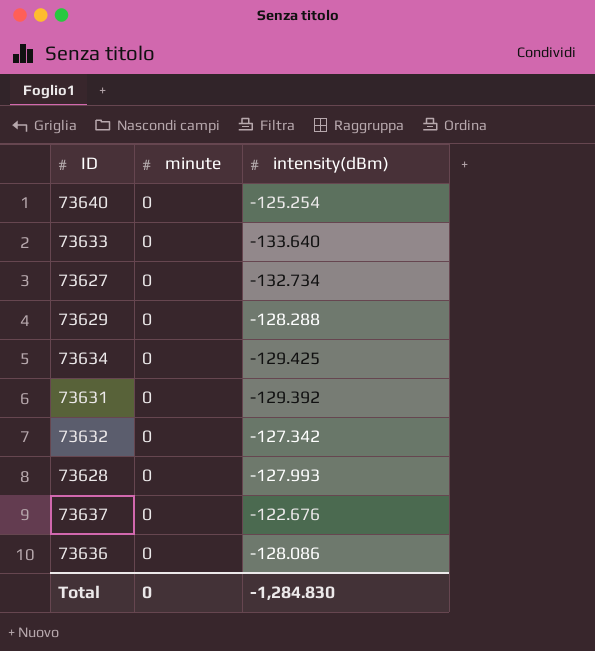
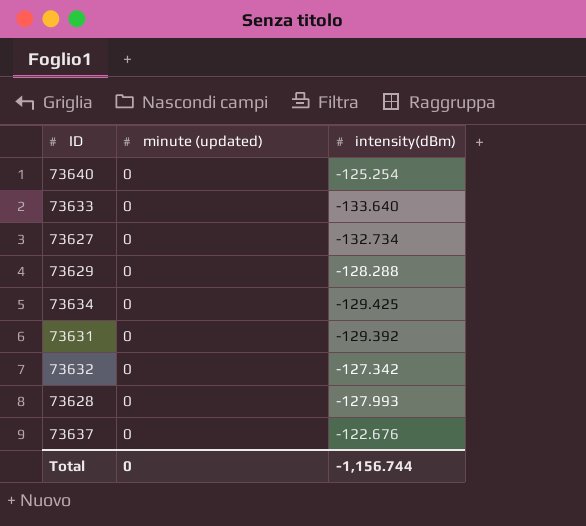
column name: minute -> minute (updated)
row 73636: 0 | -128.086 -> none
Total | intensity(dBm): -1,284.830 -> -1,156.744

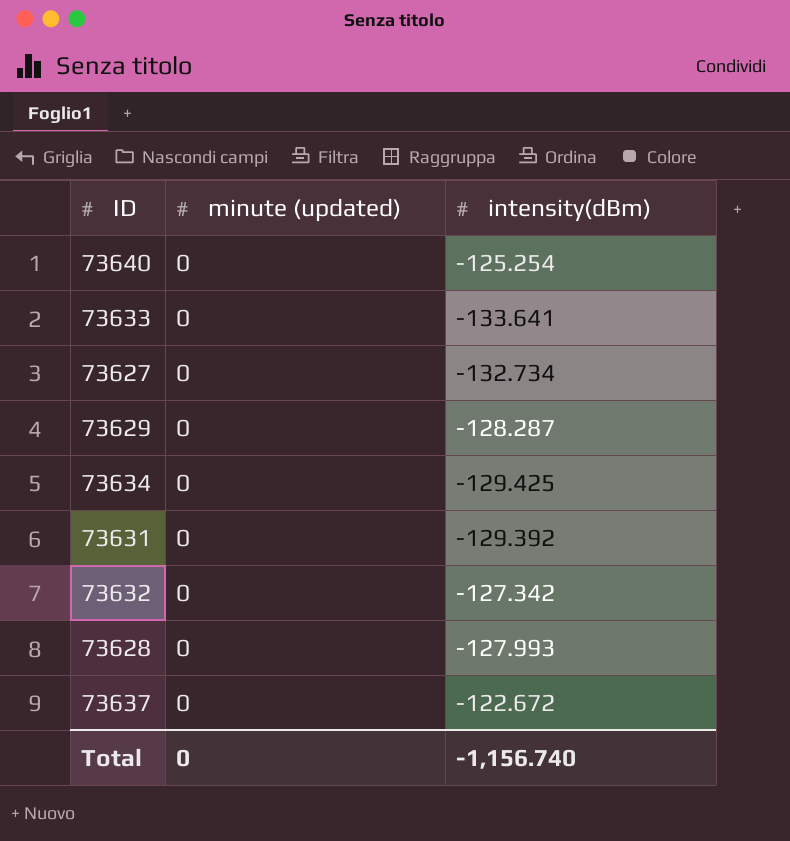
73633 | intensity(dBm): -133.640 -> -133.641
73629 | intensity(dBm): -128.288 -> -128.287
73637 | intensity(dBm): -122.676 -> -122.672
Total | intensity(dBm): -1,156.744 -> -1,156.740

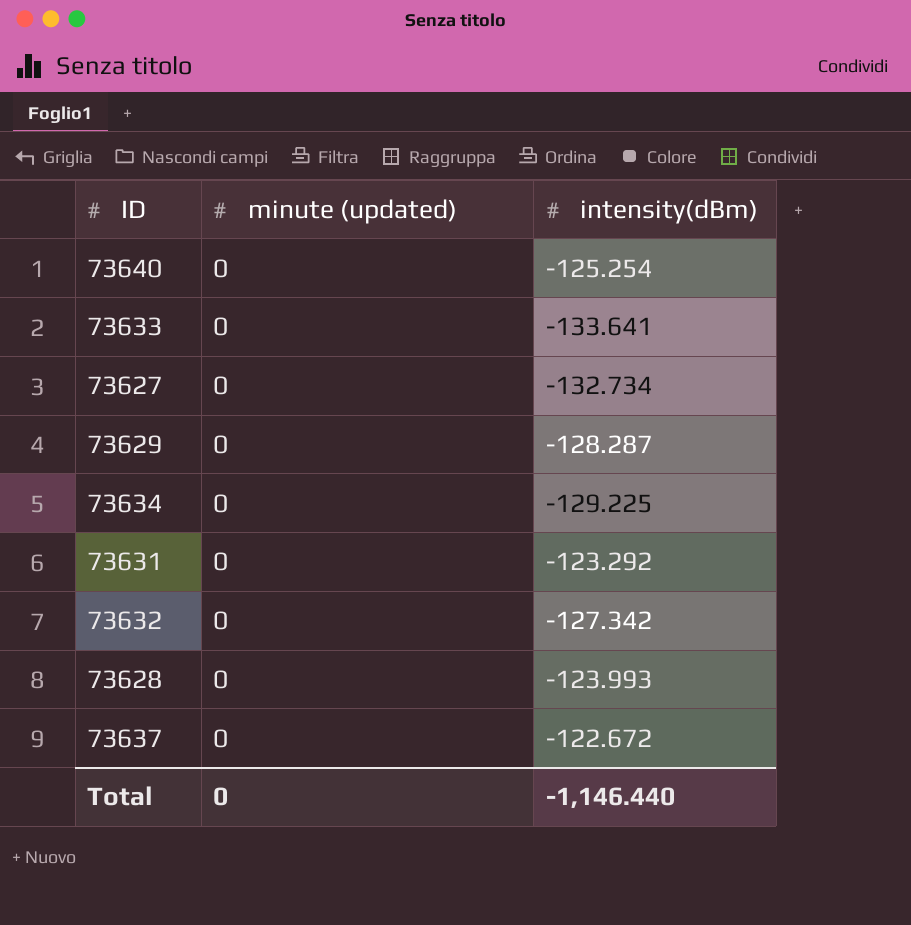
73634 | intensity(dBm): -129.425 -> -129.225
73631 | intensity(dBm): -129.392 -> -123.292
73628 | intensity(dBm): -127.993 -> -123.993
Total | intensity(dBm): -1,156.740 -> -1,146.440

